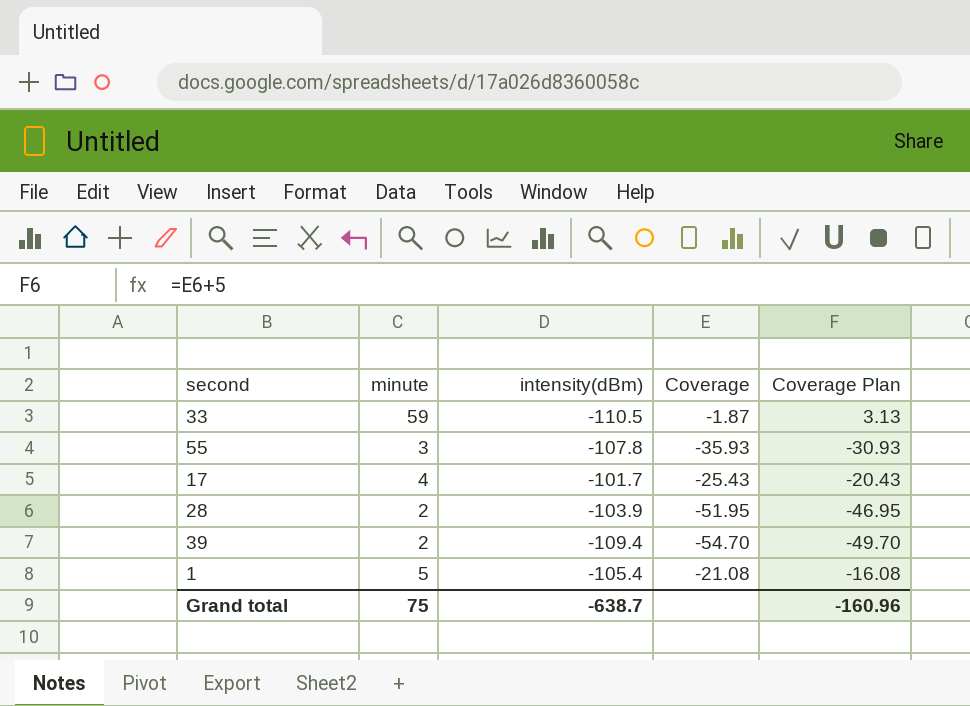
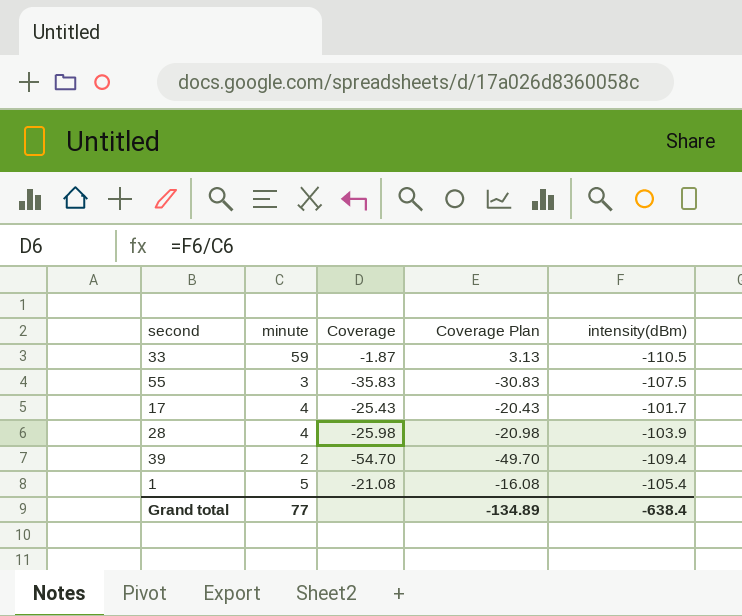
column intensity(dBm) | position: 3 -> 5
55 | Coverage: -35.93 -> -35.83
55 | Coverage Plan: -30.93 -> -30.83
55 | intensity(dBm): -107.8 -> -107.5
28 | minute: 2 -> 4
28 | Coverage: -51.95 -> -25.98
28 | Coverage Plan: -46.95 -> -20.98
Grand total | minute: 75 -> 77
Grand total | Coverage Plan: -160.96 -> -134.89
Grand total | intensity(dBm): -638.7 -> -638.4

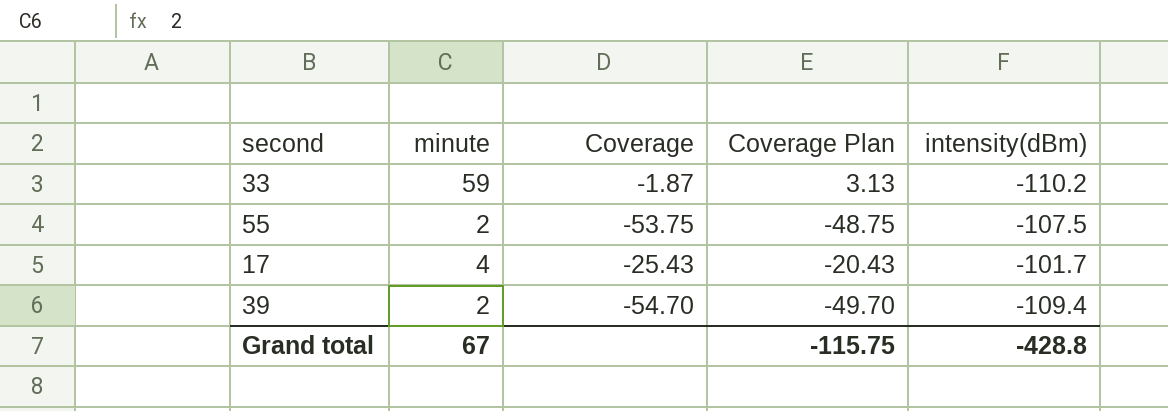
row 28: 4 | -25.98 | -20.98 | -103.9 -> none
row 1: 5 | -21.08 | -16.08 | -105.4 -> none
33 | intensity(dBm): -110.5 -> -110.2
55 | minute: 3 -> 2
55 | Coverage: -35.83 -> -53.75
55 | Coverage Plan: -30.83 -> -48.75
Grand total | minute: 77 -> 67
Grand total | Coverage Plan: -134.89 -> -115.75
Grand total | intensity(dBm): -638.4 -> -428.8

